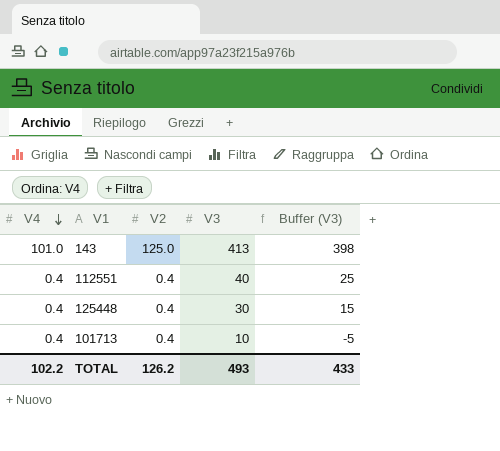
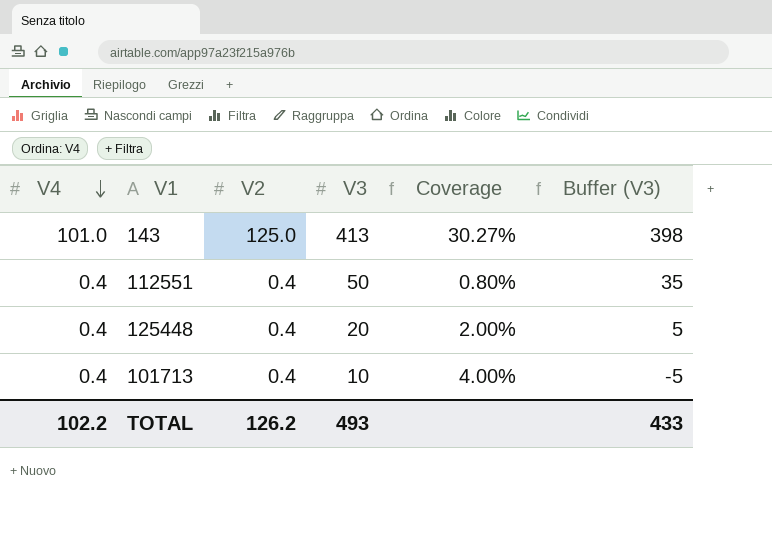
column Coverage | formula: none -> [V2] / [V3]
112551 | V3: 40 -> 50
112551 | Buffer (V3): 25 -> 35
125448 | V3: 30 -> 20
125448 | Buffer (V3): 15 -> 5

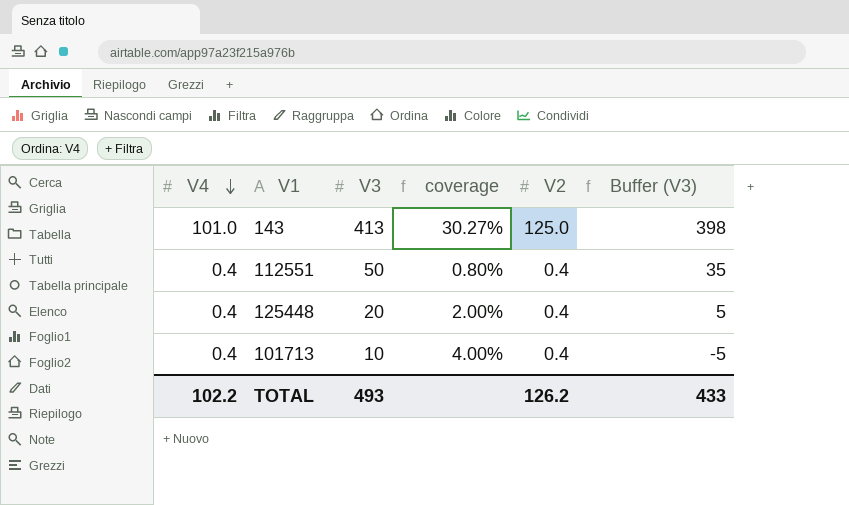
column name: Coverage -> coverage
column V2 | position: 3 -> 5

